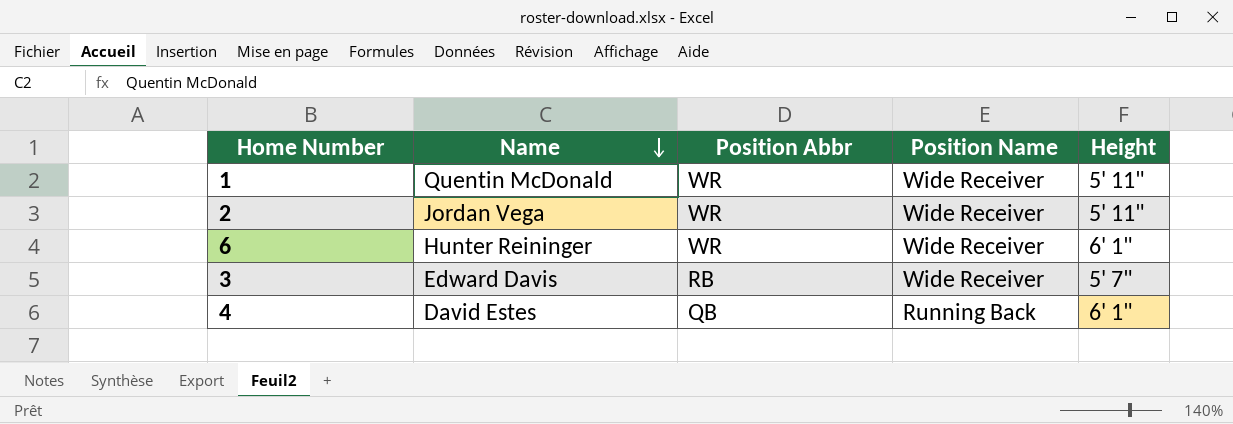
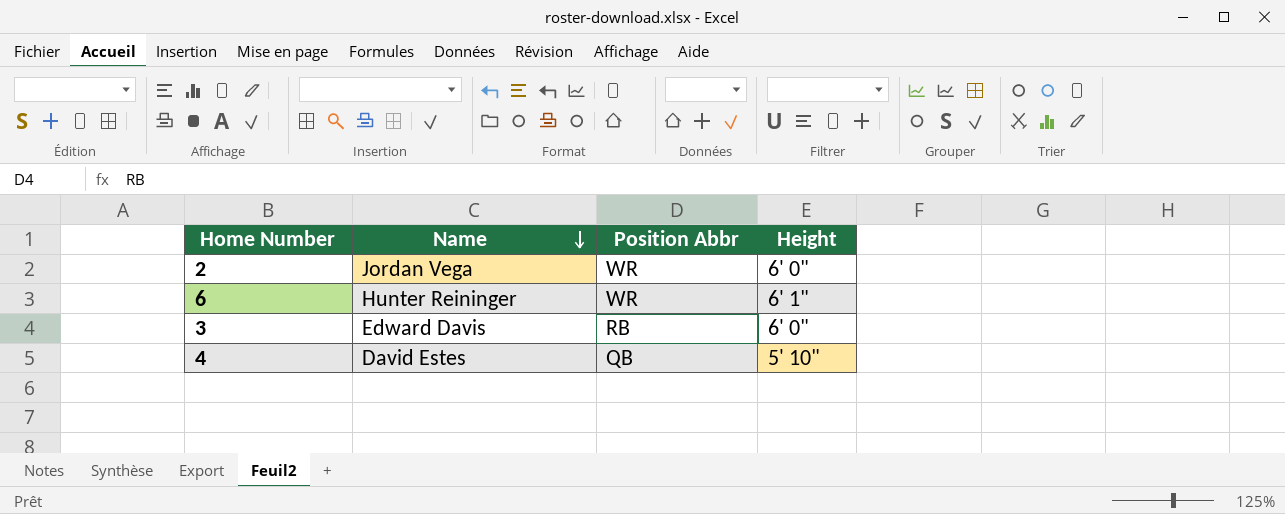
column Position Name | position: 4 -> none
row 1: Quentin McDonald | WR | Wide Receiver | 5' 11" -> none
2 | Height: 5' 11" -> 6' 0"
3 | Height: 5' 7" -> 6' 0"
4 | Height: 6' 1" -> 5' 10"

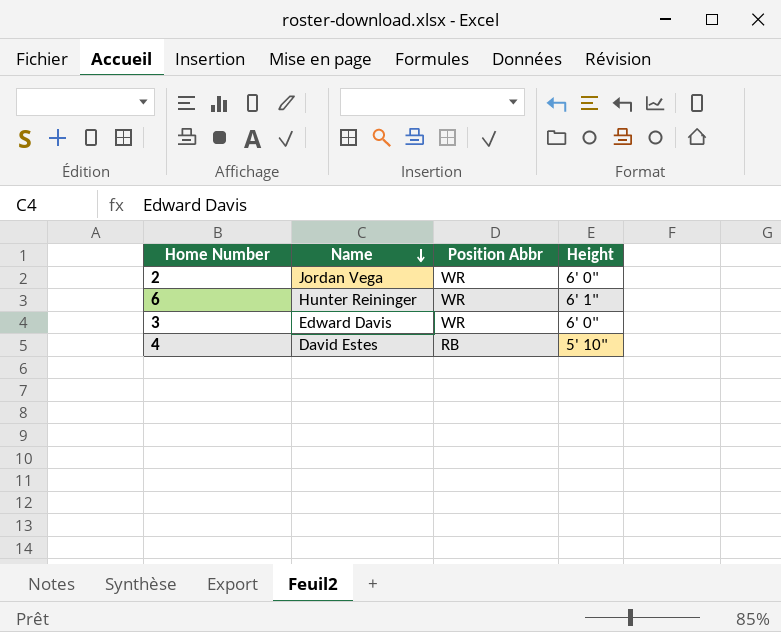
3 | Position Abbr: RB -> WR
4 | Position Abbr: QB -> RB

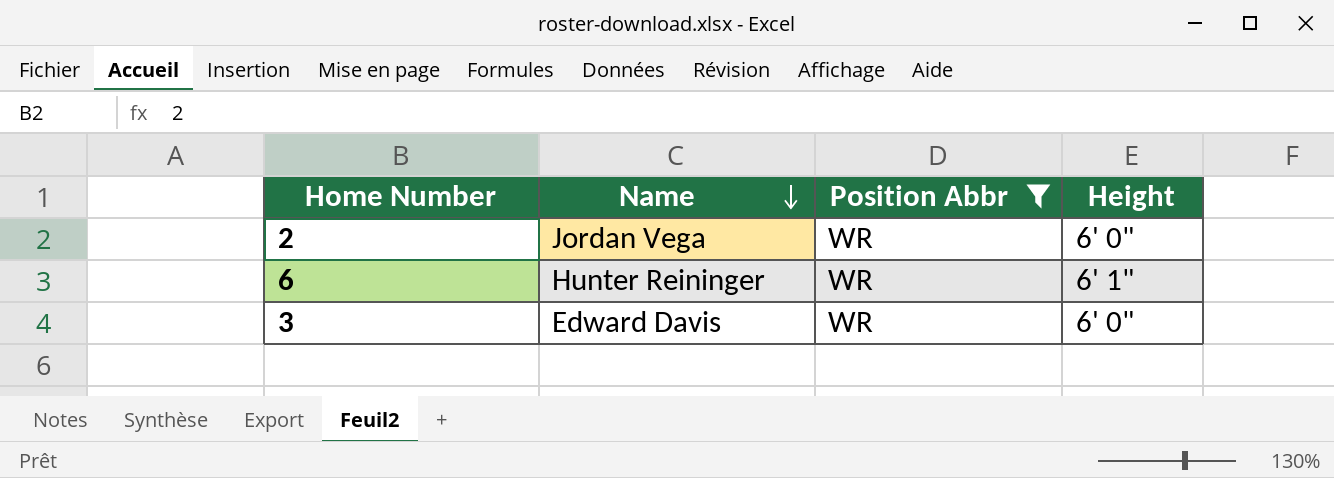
filter: none -> Position Abbr = WR

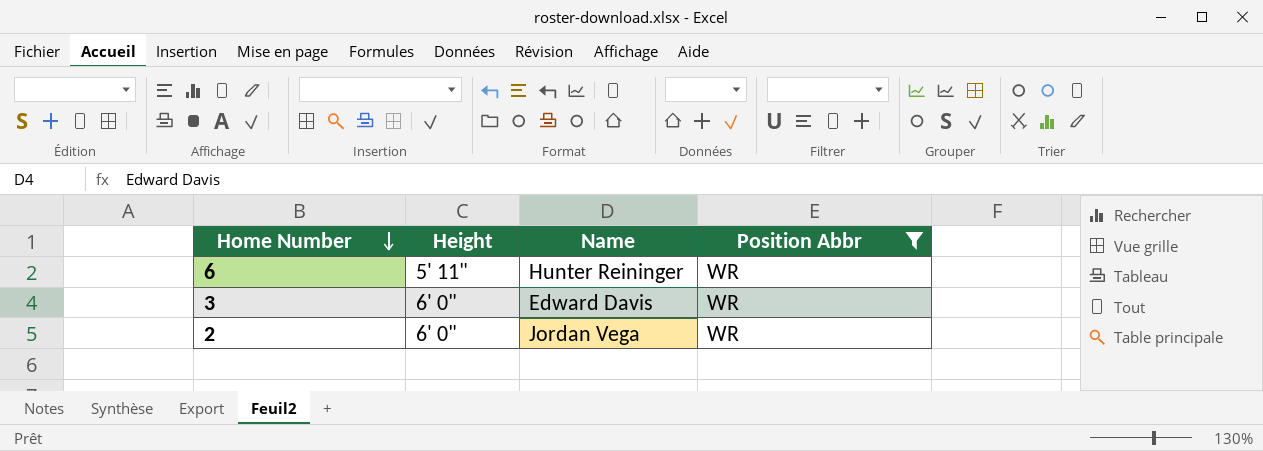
row order: Name descending -> Home Number descending
column Height | position: 4 -> 2
6 | Height: 6' 1" -> 5' 11"

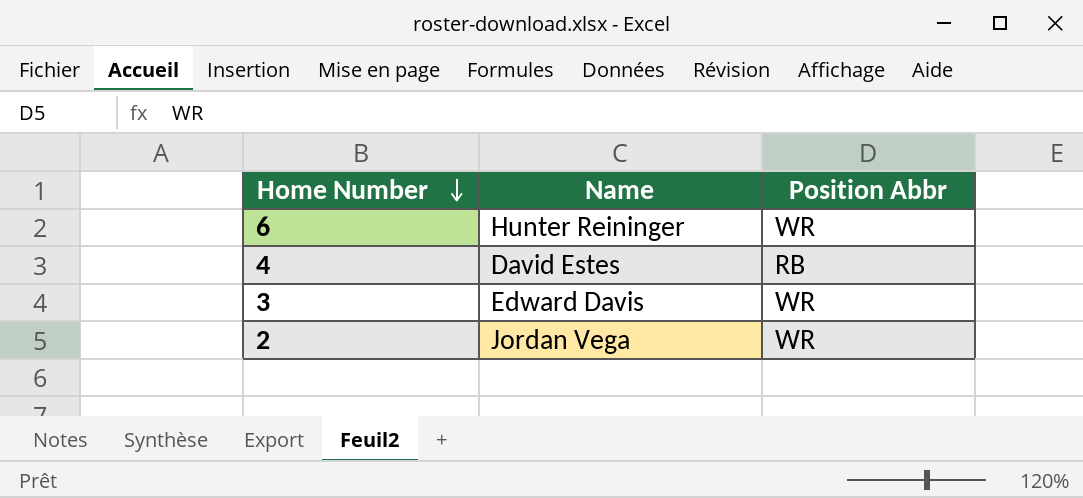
filter: Position Abbr = WR -> none
column Height | position: 2 -> none

